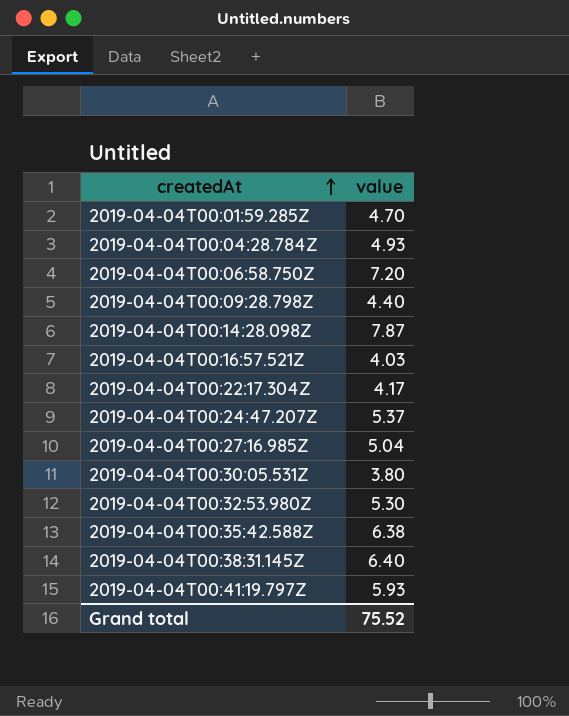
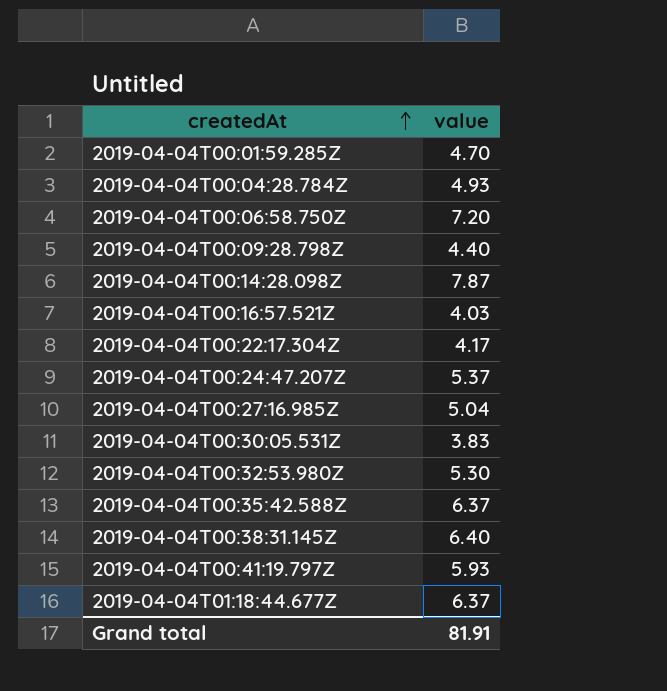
2019-04-04T00:30:05.531Z | value: 3.80 -> 3.83
2019-04-04T00:35:42.588Z | value: 6.38 -> 6.37
row 2019-04-04T01:18:44.677Z: none -> 6.37
Grand total | value: 75.52 -> 81.91

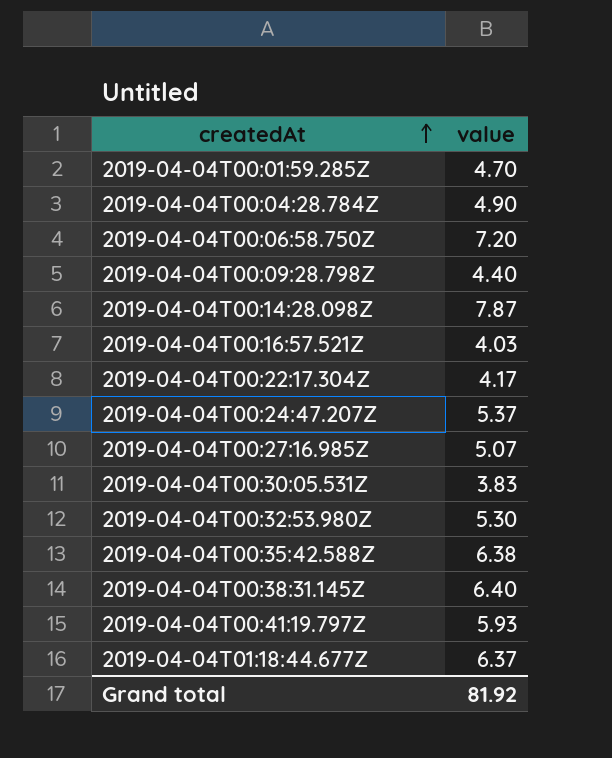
2019-04-04T00:04:28.784Z | value: 4.93 -> 4.90
2019-04-04T00:27:16.985Z | value: 5.04 -> 5.07
2019-04-04T00:35:42.588Z | value: 6.37 -> 6.38
Grand total | value: 81.91 -> 81.92

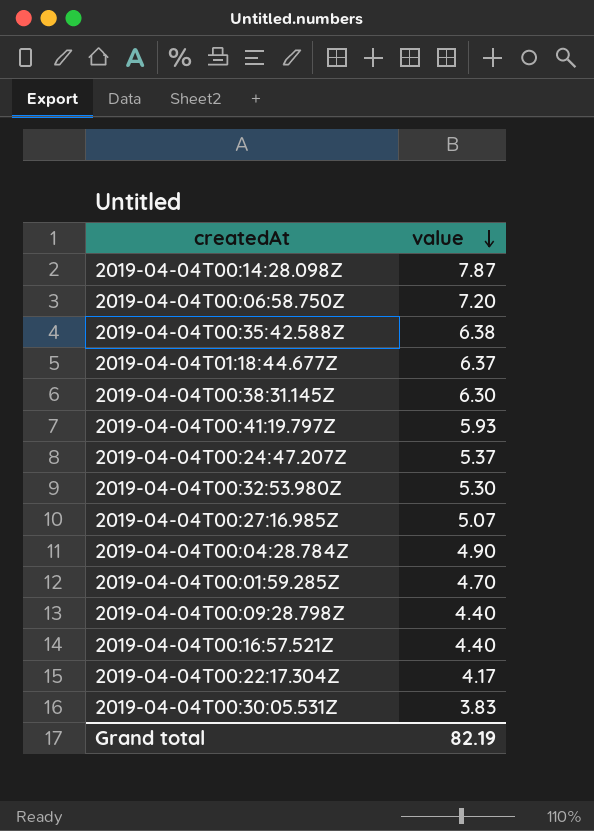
row order: createdAt ascending -> value descending
2019-04-04T00:38:31.145Z | value: 6.40 -> 6.30
2019-04-04T00:16:57.521Z | value: 4.03 -> 4.40
Grand total | value: 81.92 -> 82.19

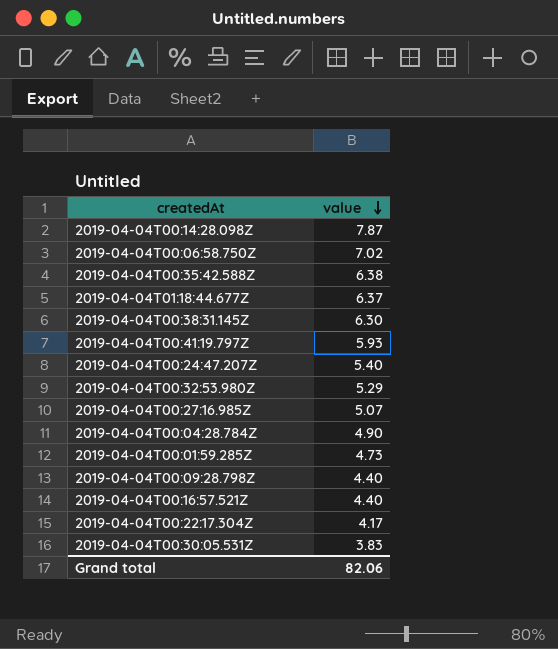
2019-04-04T00:06:58.750Z | value: 7.20 -> 7.02
2019-04-04T00:24:47.207Z | value: 5.37 -> 5.40
2019-04-04T00:32:53.980Z | value: 5.30 -> 5.29
2019-04-04T00:01:59.285Z | value: 4.70 -> 4.73
Grand total | value: 82.19 -> 82.06

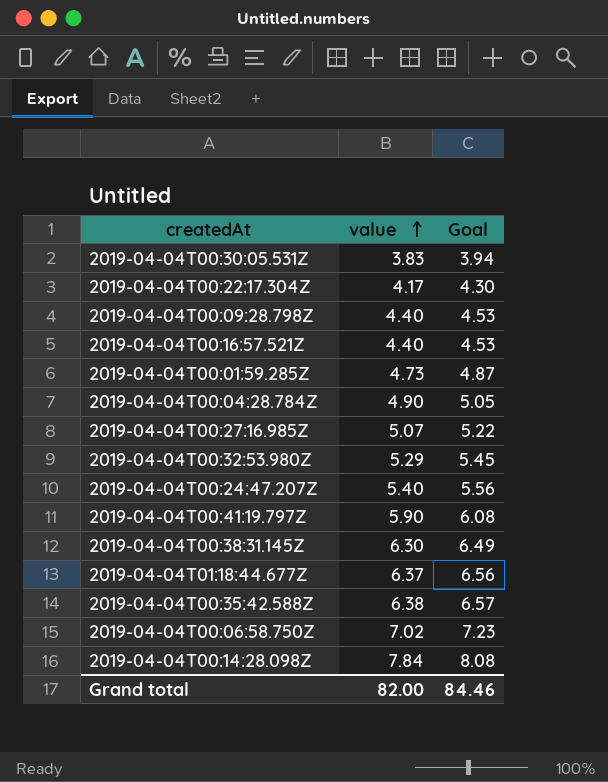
row order: value descending -> value ascending
column Goal | formula: none -> [value] * 1.03
2019-04-04T00:41:19.797Z | value: 5.93 -> 5.90
2019-04-04T00:14:28.098Z | value: 7.87 -> 7.84
Grand total | value: 82.06 -> 82.00

